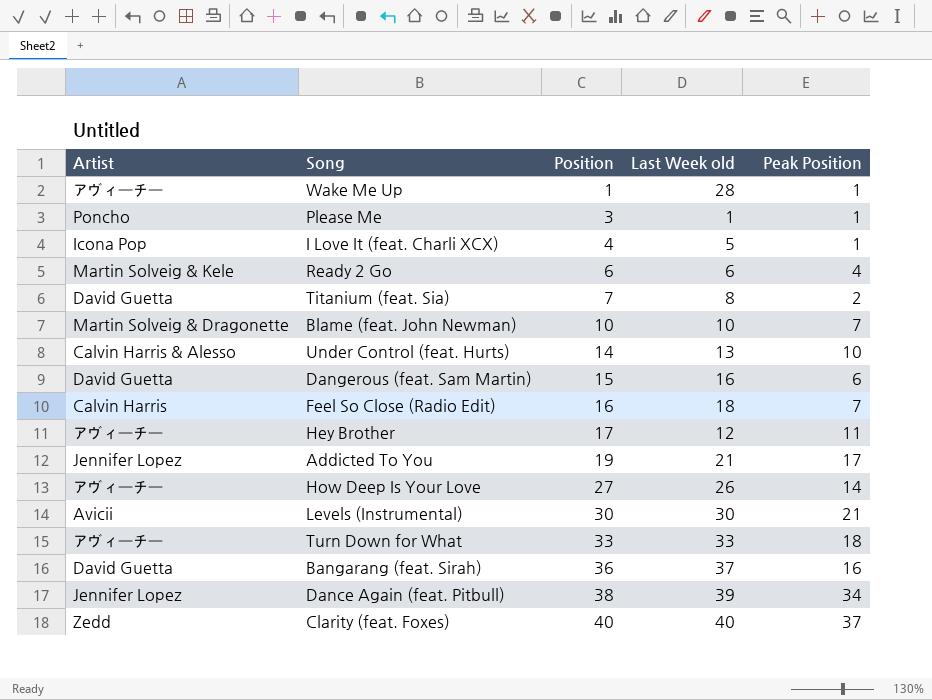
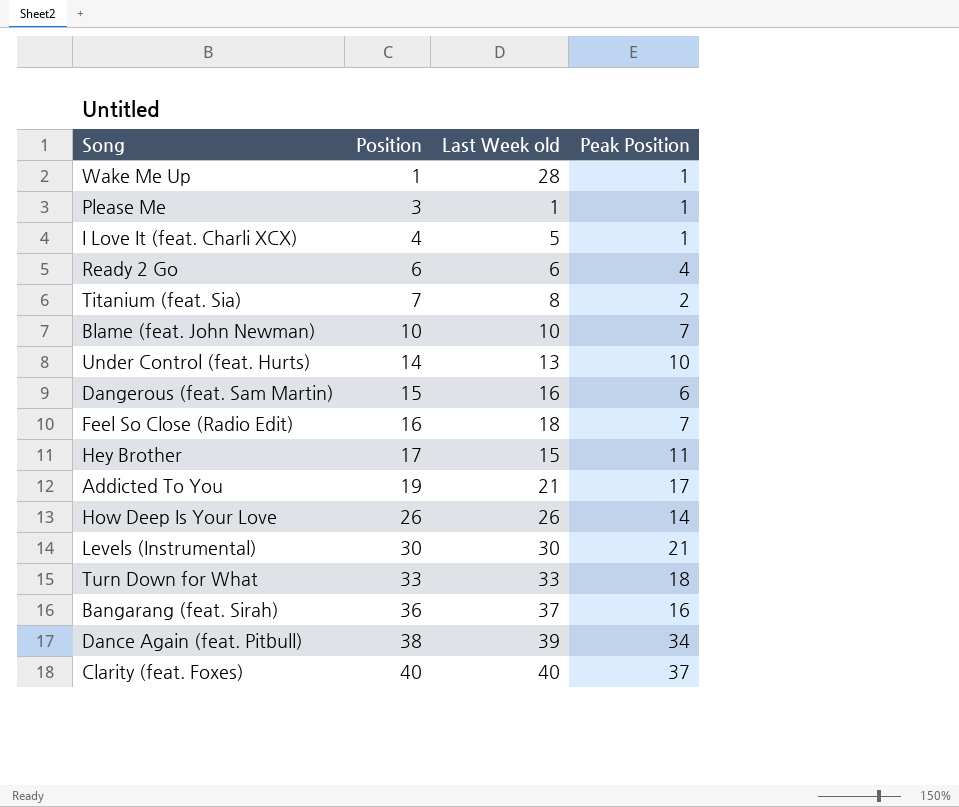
column Artist | position: 1 -> none
Hey Brother | Last Week old: 12 -> 15
How Deep Is Your Love | Position: 27 -> 26

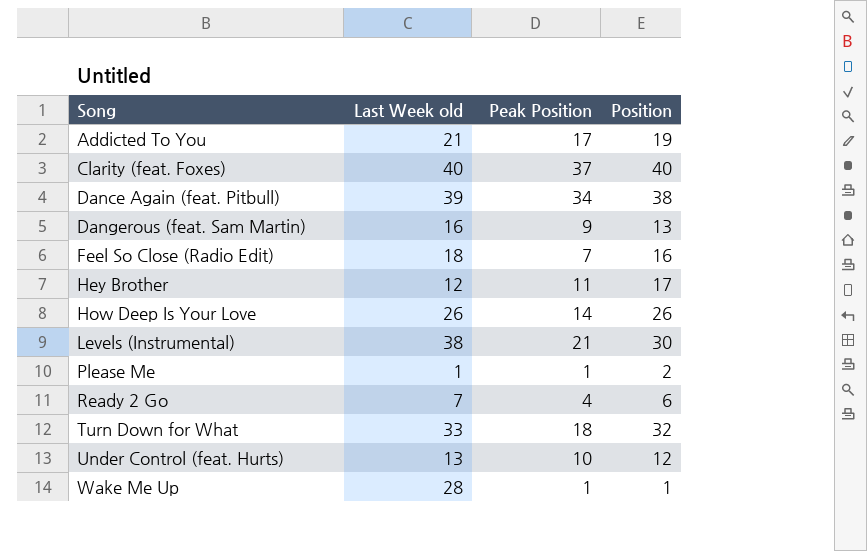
row order: Position ascending -> Song ascending
column Position | position: 2 -> 4
row I Love It (feat. Charli XCX): 4 | 5 | 1 -> none
row Titanium (feat. Sia): 7 | 8 | 2 -> none
row Blame (feat. John Newman): 10 | 10 | 7 -> none
row Bangarang (feat. Sirah): 36 | 37 | 16 -> none
Dangerous (feat. Sam Martin) | Peak Position: 6 -> 9
Dangerous (feat. Sam Martin) | Position: 15 -> 13
Hey Brother | Last Week old: 15 -> 12
Levels (Instrumental) | Last Week old: 30 -> 38
Please Me | Position: 3 -> 2
Ready 2 Go | Last Week old: 6 -> 7
Turn Down for What | Position: 33 -> 32
Under Control (feat. Hurts) | Position: 14 -> 12

